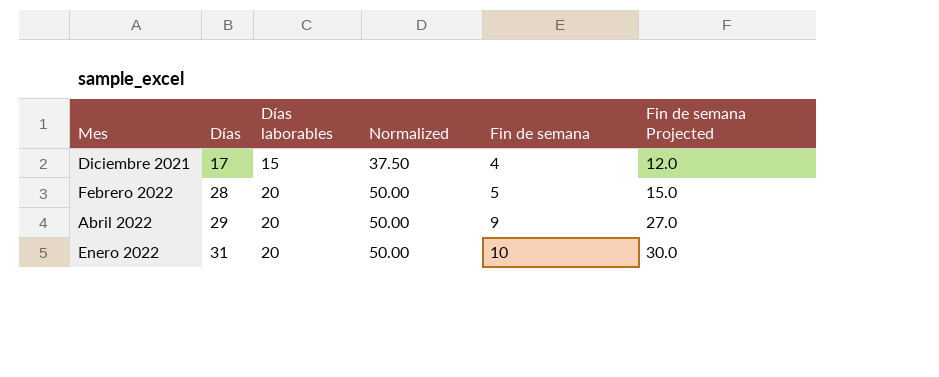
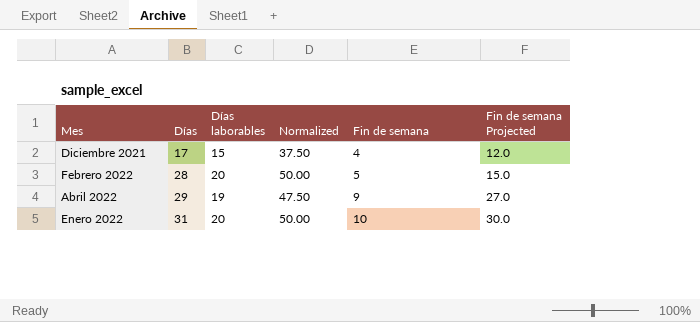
Abril 2022 | Días laborables: 20 -> 19
Abril 2022 | Normalized: 50.00 -> 47.50

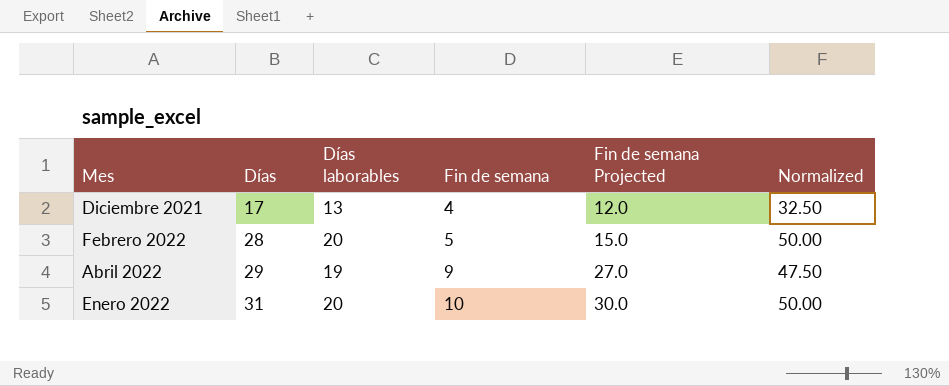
column Normalized | position: 4 -> 6
Diciembre 2021 | Días laborables: 15 -> 13
Diciembre 2021 | Normalized: 37.50 -> 32.50

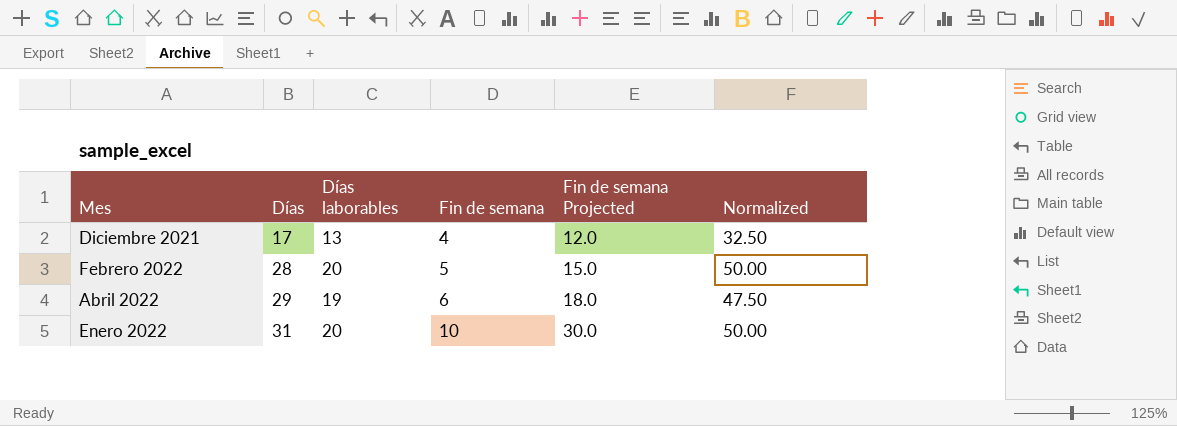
Abril 2022 | Fin de semana: 9 -> 6
Abril 2022 | Fin de semana Projected: 27.0 -> 18.0

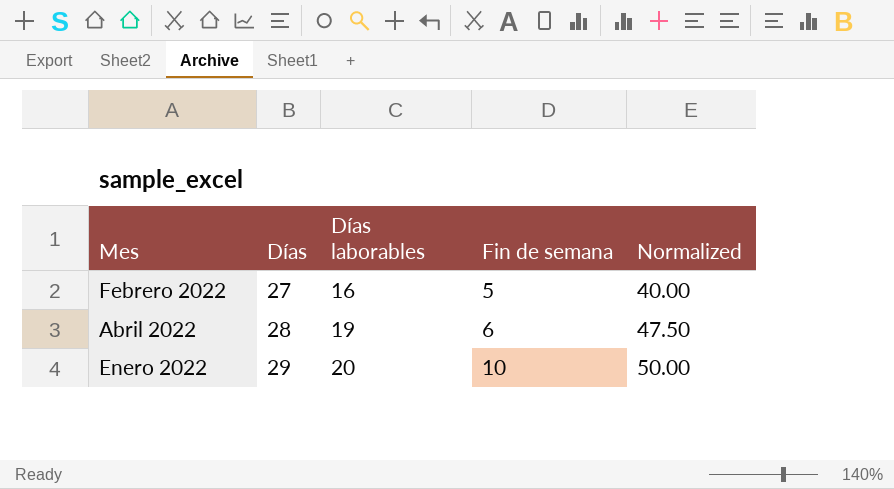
column Fin de semana Projected | formula: [Fin de semana] * 3 -> none
row Diciembre 2021: 17 | 13 | 4 | 12.0 | 32.50 -> none
Febrero 2022 | Días: 28 -> 27
Febrero 2022 | Días laborables: 20 -> 16
Febrero 2022 | Normalized: 50.00 -> 40.00
Abril 2022 | Días: 29 -> 28
Enero 2022 | Días: 31 -> 29

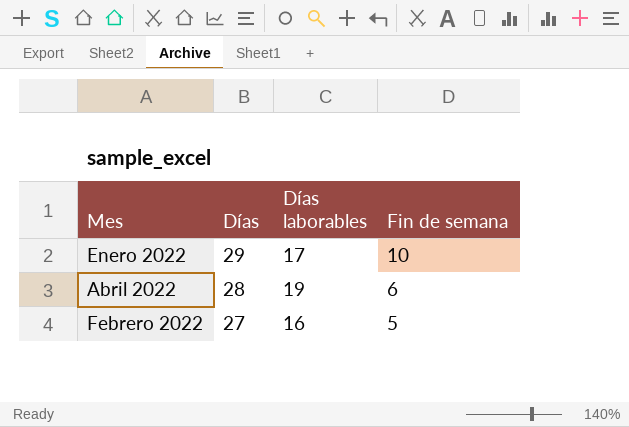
row order: Días ascending -> Días descending
column Normalized | formula: [Días laborables] * 2.5 -> none
Enero 2022 | Días laborables: 20 -> 17

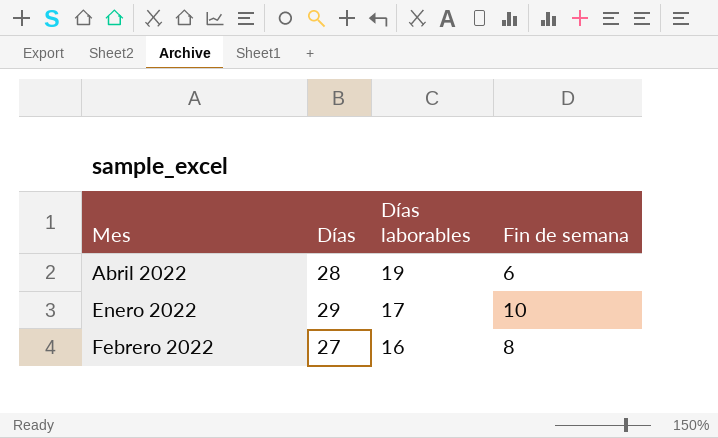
row order: Días descending -> Días laborables descending
Febrero 2022 | Fin de semana: 5 -> 8

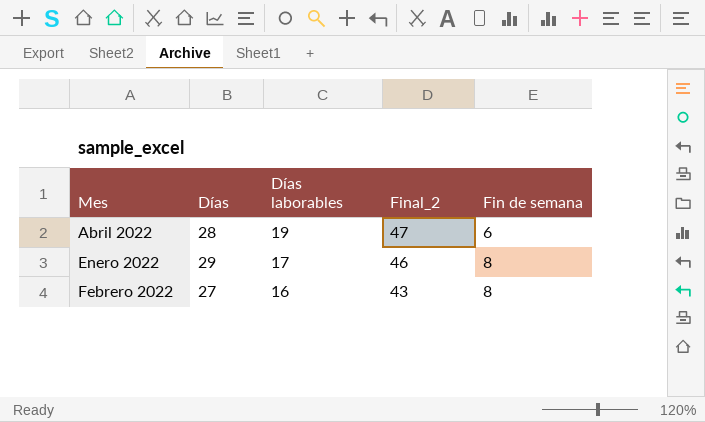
column Final_2 | formula: none -> [Días] + [Días laborables]
Enero 2022 | Fin de semana: 10 -> 8

